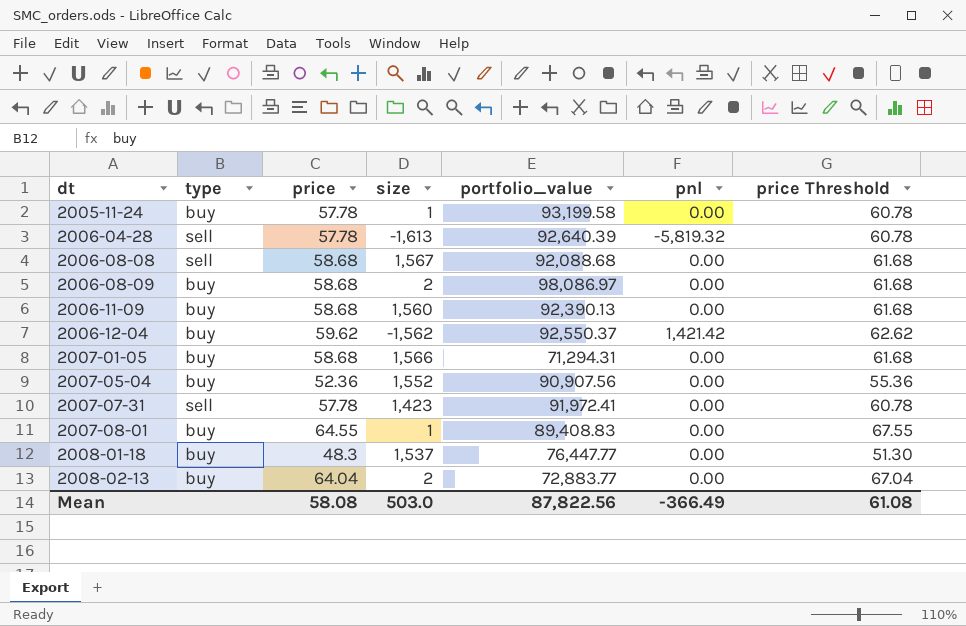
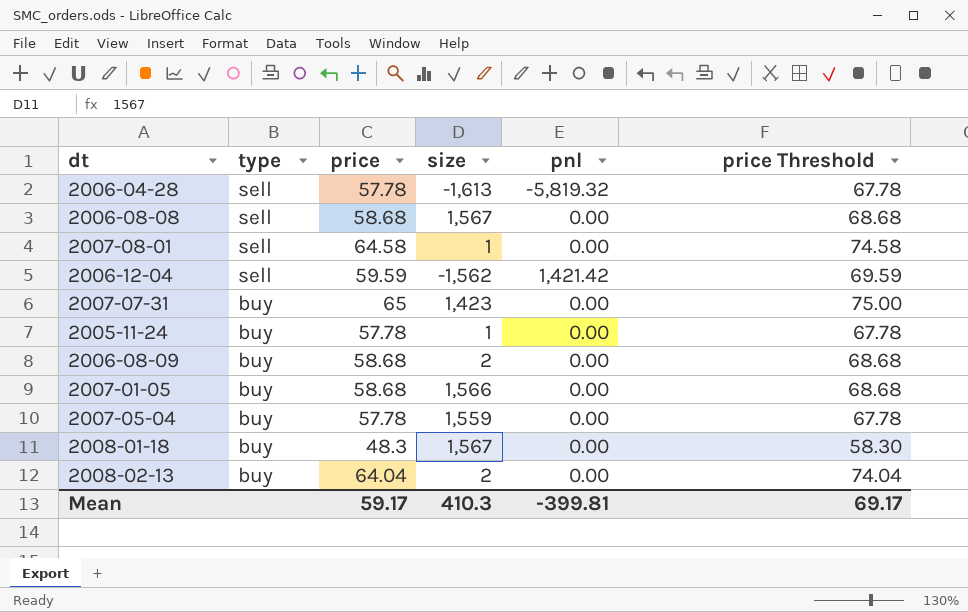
row order: dt ascending -> type descending
column portfolio_value | position: 5 -> none
column price Threshold | formula: [price] + 3 -> [price] + 10
row 2006-11-09: buy | 58.68 | 1,560 | 92,390.13 | 0.00 | 61.68 -> none
2007-08-01 | type: buy -> sell
2007-08-01 | price: 64.55 -> 64.58
2006-12-04 | type: buy -> sell
2006-12-04 | price: 59.62 -> 59.59
2007-07-31 | type: sell -> buy
2007-07-31 | price: 57.78 -> 65
2007-05-04 | price: 52.36 -> 57.78
2007-05-04 | size: 1,552 -> 1,559
2008-01-18 | size: 1,537 -> 1,567
Mean | price: 58.08 -> 59.17
Mean | size: 503.0 -> 410.3
Mean | pnl: -366.49 -> -399.81
Mean | price Threshold: 61.08 -> 69.17

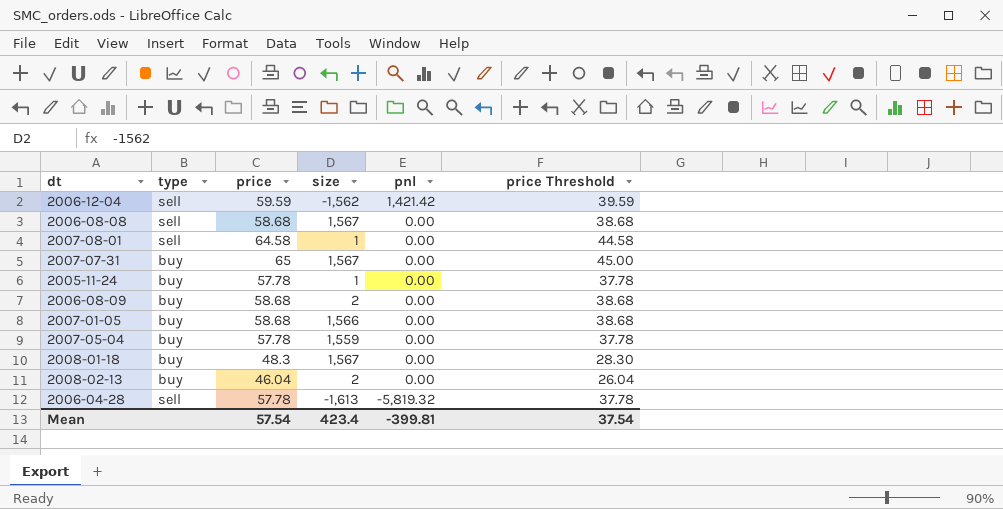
row order: type descending -> pnl descending
column price Threshold | formula: [price] + 10 -> [price] - 20
2007-07-31 | size: 1,423 -> 1,567
2008-02-13 | price: 64.04 -> 46.04
Mean | price: 59.17 -> 57.54
Mean | size: 410.3 -> 423.4
Mean | price Threshold: 69.17 -> 37.54

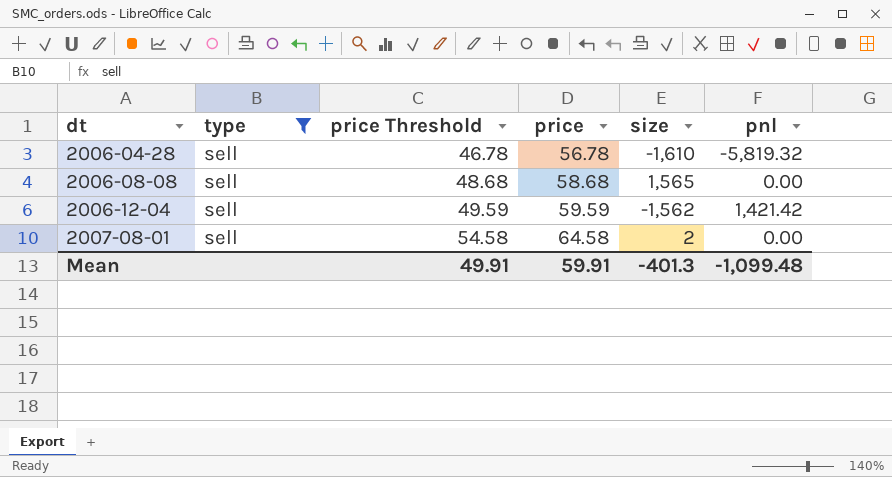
filter: none -> type = sell
row order: pnl descending -> dt ascending
column price Threshold | formula: [price] - 20 -> [price] - 10
column price Threshold | position: 6 -> 3
2006-04-28 | price: 57.78 -> 56.78
2006-04-28 | size: -1,613 -> -1,610
2006-08-08 | size: 1,567 -> 1,565
2007-08-01 | size: 1 -> 2
Mean | price Threshold: 37.54 -> 49.91
Mean | price: 57.54 -> 59.91
Mean | size: 423.4 -> -401.3
Mean | pnl: -399.81 -> -1,099.48

